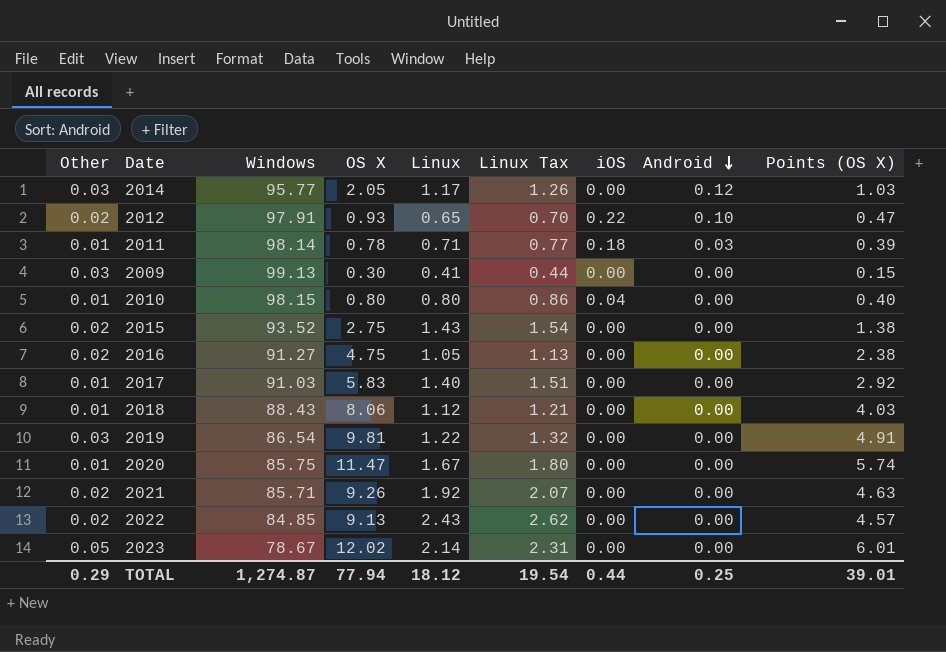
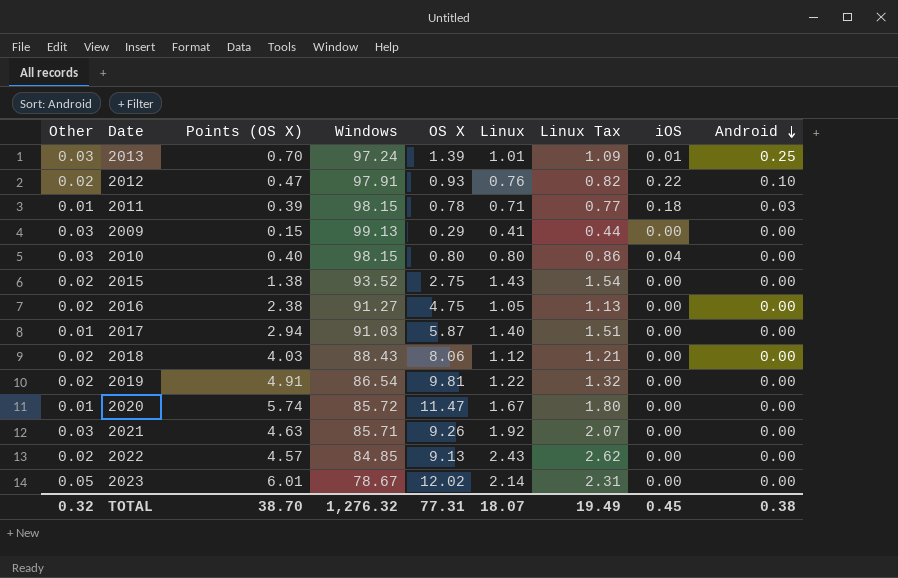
column Points (OS X) | position: 9 -> 3
row 2014: 0.03 | 95.77 | 2.05 | 1.17 | 1.26 | 0.00 | 0.12 | 1.03 -> none
row 2013: none -> 0.03 | 0.70 | 97.24 | 1.39 | 1.01 | 1.09 | 0.01 | 0.25
2012 | Linux: 0.65 -> 0.76
2012 | Linux Tax: 0.70 -> 0.82
2011 | Windows: 98.14 -> 98.15
2009 | OS X: 0.30 -> 0.29
2010 | Other: 0.01 -> 0.03
2017 | Points (OS X): 2.92 -> 2.94
2017 | OS X: 5.83 -> 5.87
2018 | Other: 0.01 -> 0.02
2019 | Other: 0.03 -> 0.02
2020 | Windows: 85.75 -> 85.72
2021 | Other: 0.02 -> 0.03
TOTAL | Other: 0.29 -> 0.32
TOTAL | Points (OS X): 39.01 -> 38.70
TOTAL | Windows: 1,274.87 -> 1,276.32
TOTAL | OS X: 77.94 -> 77.31
TOTAL | Linux: 18.12 -> 18.07
TOTAL | Linux Tax: 19.54 -> 19.49
TOTAL | iOS: 0.44 -> 0.45
TOTAL | Android: 0.25 -> 0.38

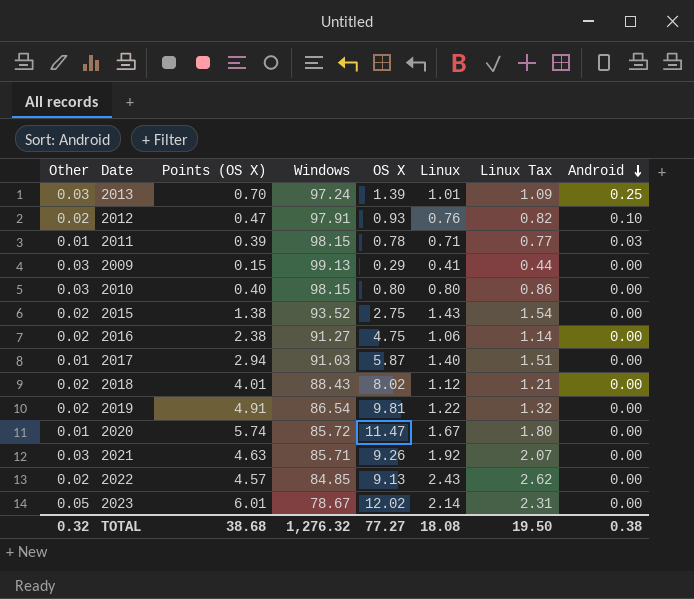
column iOS | position: 8 -> none
2016 | Linux: 1.05 -> 1.06
2016 | Linux Tax: 1.13 -> 1.14
2018 | Points (OS X): 4.03 -> 4.01
2018 | OS X: 8.06 -> 8.02
TOTAL | Points (OS X): 38.70 -> 38.68
TOTAL | OS X: 77.31 -> 77.27
TOTAL | Linux: 18.07 -> 18.08
TOTAL | Linux Tax: 19.49 -> 19.50

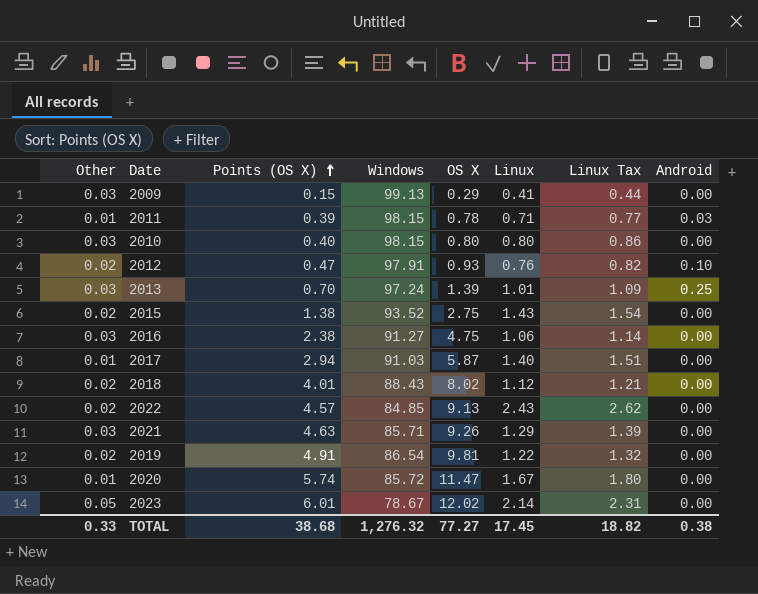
row order: Android descending -> Points (OS X) ascending
2016 | Other: 0.02 -> 0.03
2021 | Linux: 1.92 -> 1.29
2021 | Linux Tax: 2.07 -> 1.39
TOTAL | Other: 0.32 -> 0.33
TOTAL | Linux: 18.08 -> 17.45
TOTAL | Linux Tax: 19.50 -> 18.82

